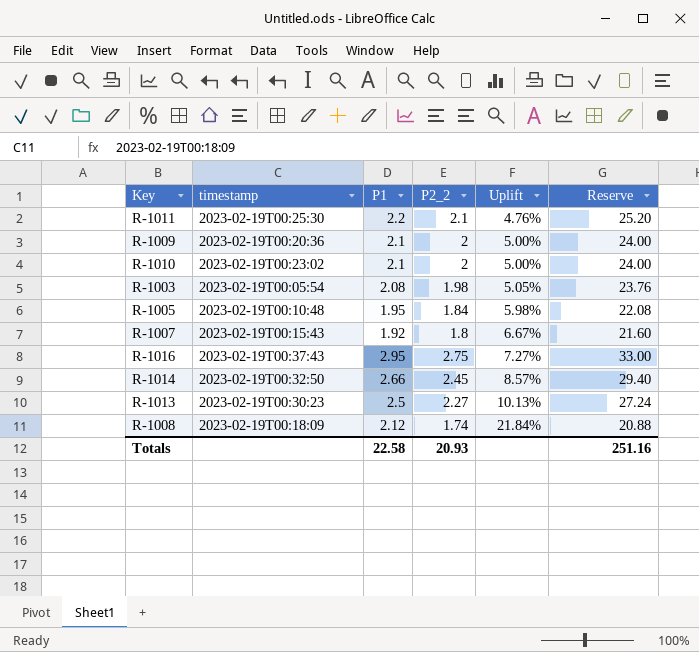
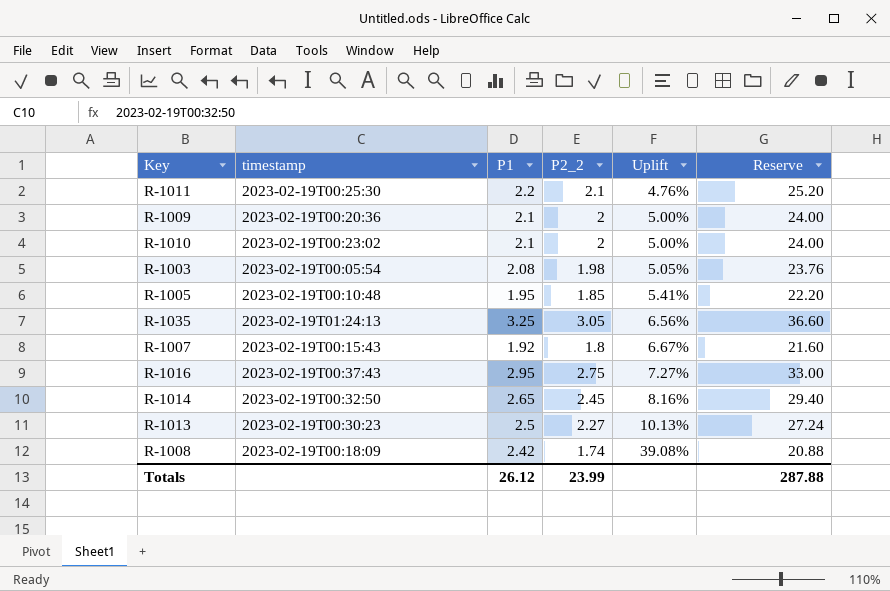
R-1005 | P2_2: 1.84 -> 1.85
R-1005 | Uplift: 5.98% -> 5.41%
R-1005 | Reserve: 22.08 -> 22.20
row R-1035: none -> 2023-02-19T01:24:13 | 3.25 | 3.05 | 6.56% | 36.60
R-1014 | P1: 2.66 -> 2.65
R-1014 | Uplift: 8.57% -> 8.16%
R-1008 | P1: 2.12 -> 2.42
R-1008 | Uplift: 21.84% -> 39.08%
Totals | P1: 22.58 -> 26.12
Totals | P2_2: 20.93 -> 23.99
Totals | Reserve: 251.16 -> 287.88

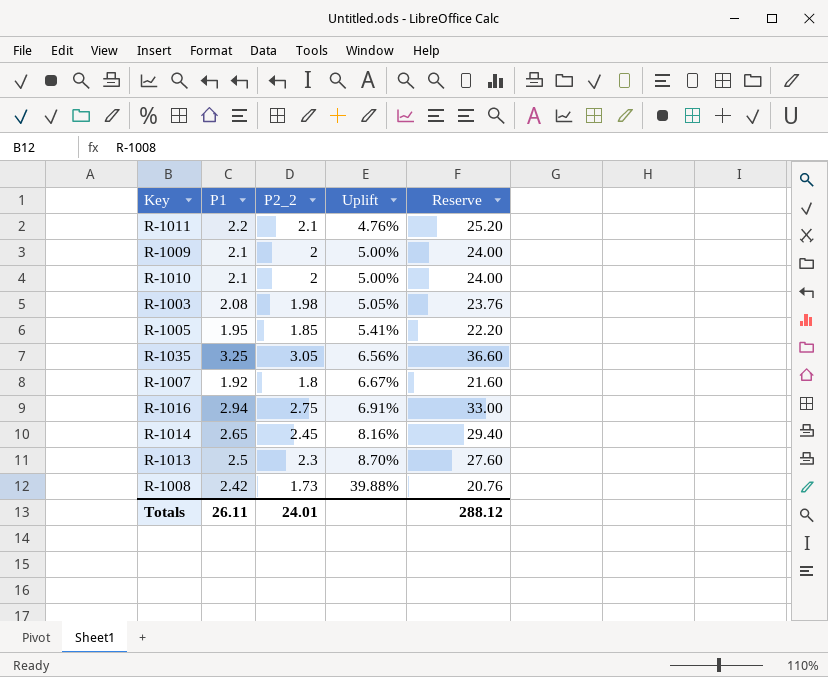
column timestamp | position: 2 -> none
R-1016 | P1: 2.95 -> 2.94
R-1016 | Uplift: 7.27% -> 6.91%
R-1013 | P2_2: 2.27 -> 2.3
R-1013 | Uplift: 10.13% -> 8.70%
R-1013 | Reserve: 27.24 -> 27.60
R-1008 | P2_2: 1.74 -> 1.73
R-1008 | Uplift: 39.08% -> 39.88%
R-1008 | Reserve: 20.88 -> 20.76
Totals | P1: 26.12 -> 26.11
Totals | P2_2: 23.99 -> 24.01
Totals | Reserve: 287.88 -> 288.12

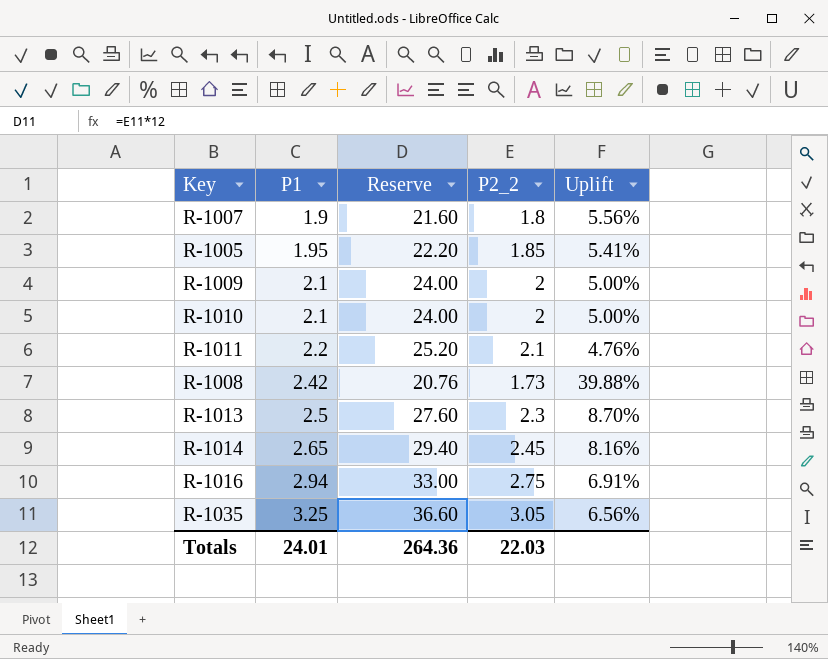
row order: Uplift ascending -> P1 ascending
column Reserve | position: 5 -> 3
row R-1003: 2.08 | 1.98 | 5.05% | 23.76 -> none
R-1007 | P1: 1.92 -> 1.9
R-1007 | Uplift: 6.67% -> 5.56%
Totals | P1: 26.11 -> 24.01
Totals | Reserve: 288.12 -> 264.36
Totals | P2_2: 24.01 -> 22.03

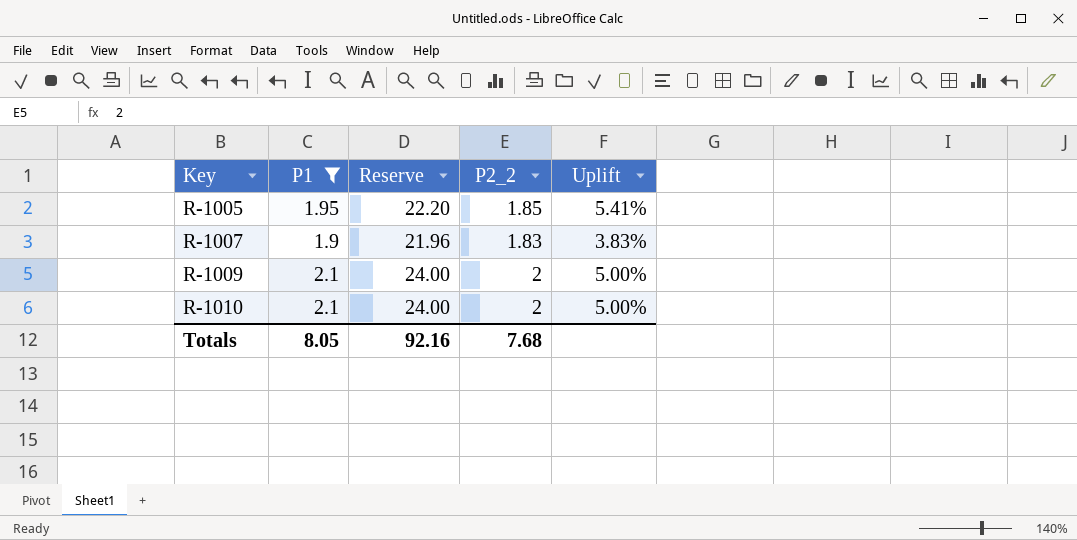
filter: none -> P1 <= 2.1
row order: P1 ascending -> Key ascending
R-1007 | Reserve: 21.60 -> 21.96
R-1007 | P2_2: 1.8 -> 1.83
R-1007 | Uplift: 5.56% -> 3.83%
Totals | P1: 24.01 -> 8.05
Totals | Reserve: 264.36 -> 92.16
Totals | P2_2: 22.03 -> 7.68

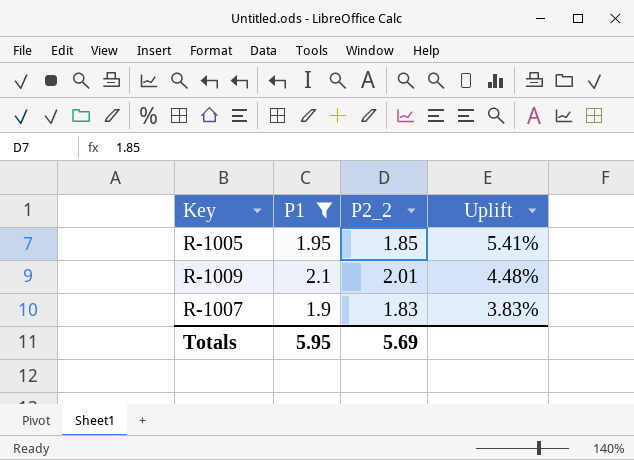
row order: Key ascending -> Uplift descending
column Reserve | formula: [P2_2] * 12 -> none
row R-1010: 2.1 | 24.00 | 2 | 5.00% -> none
R-1009 | P2_2: 2 -> 2.01
R-1009 | Uplift: 5.00% -> 4.48%
Totals | P1: 8.05 -> 5.95
Totals | P2_2: 7.68 -> 5.69

